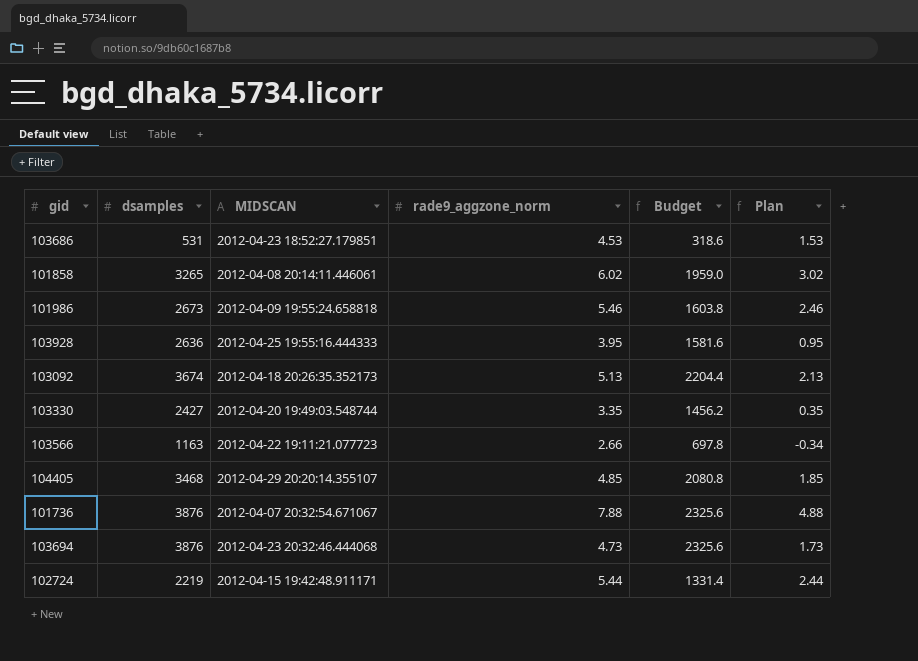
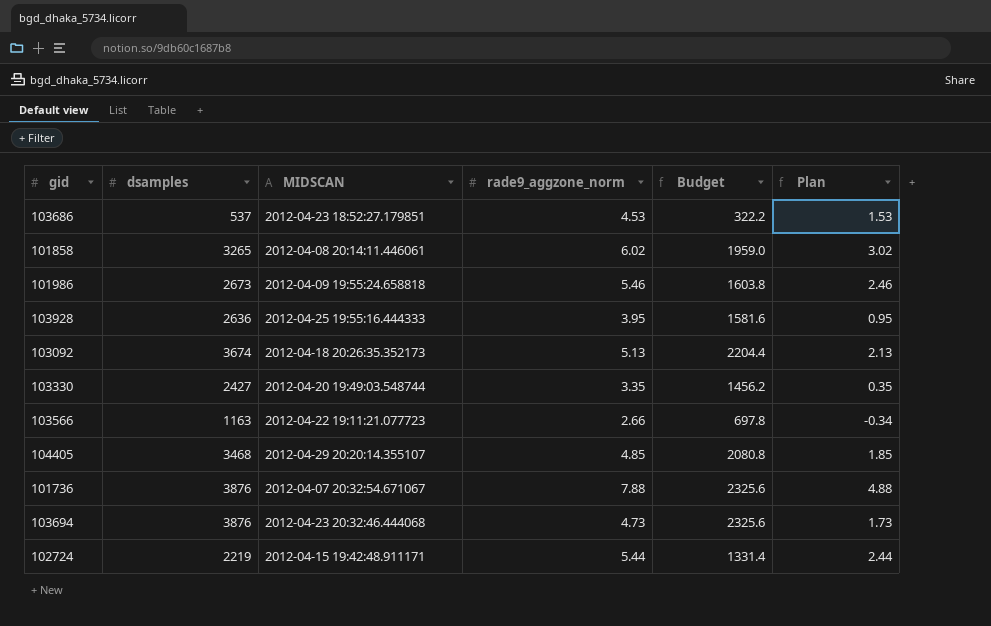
103686 | dsamples: 531 -> 537
103686 | Budget: 318.6 -> 322.2

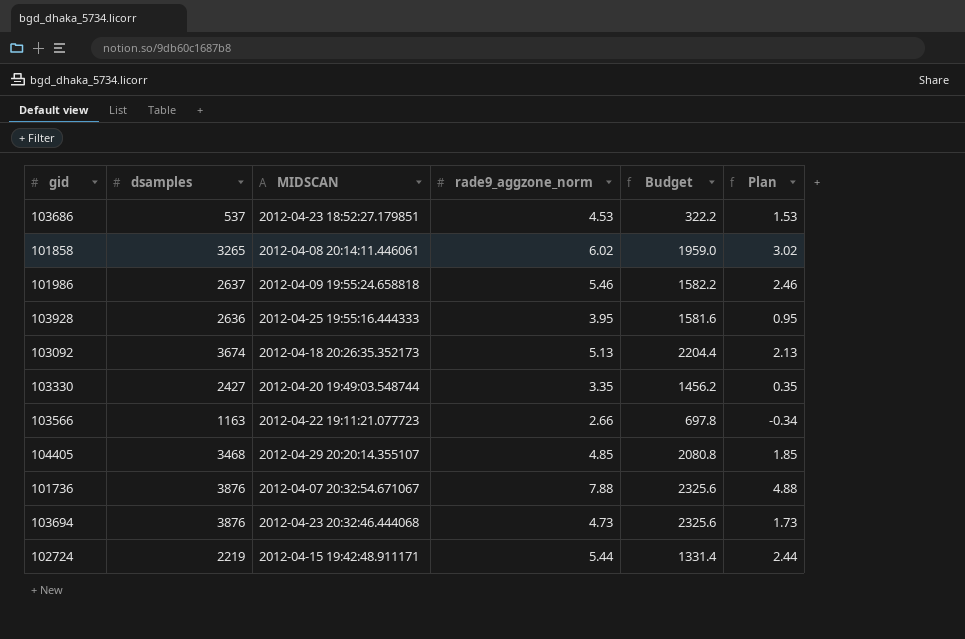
101986 | dsamples: 2673 -> 2637
101986 | Budget: 1603.8 -> 1582.2

